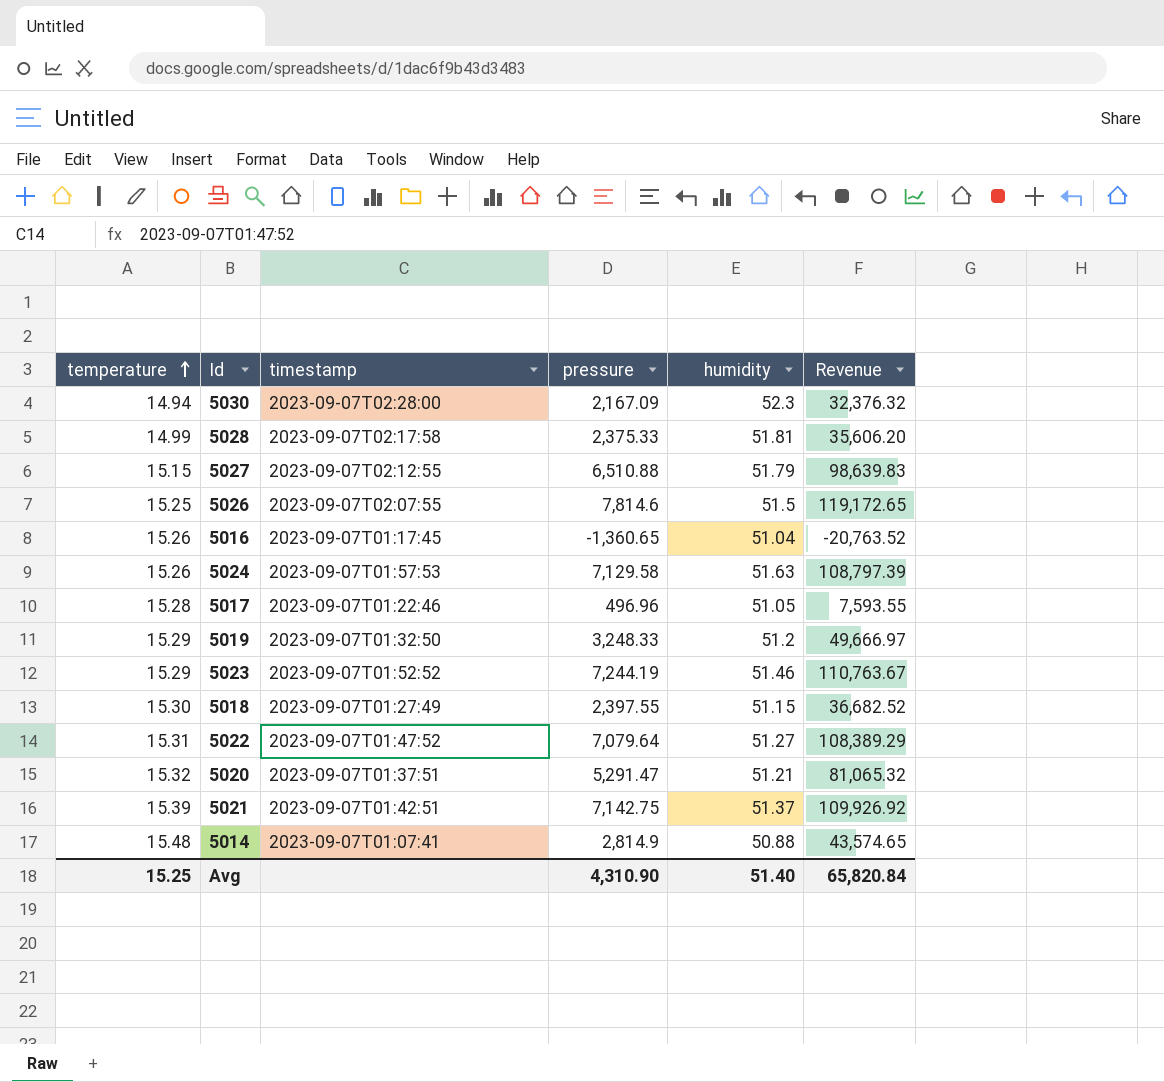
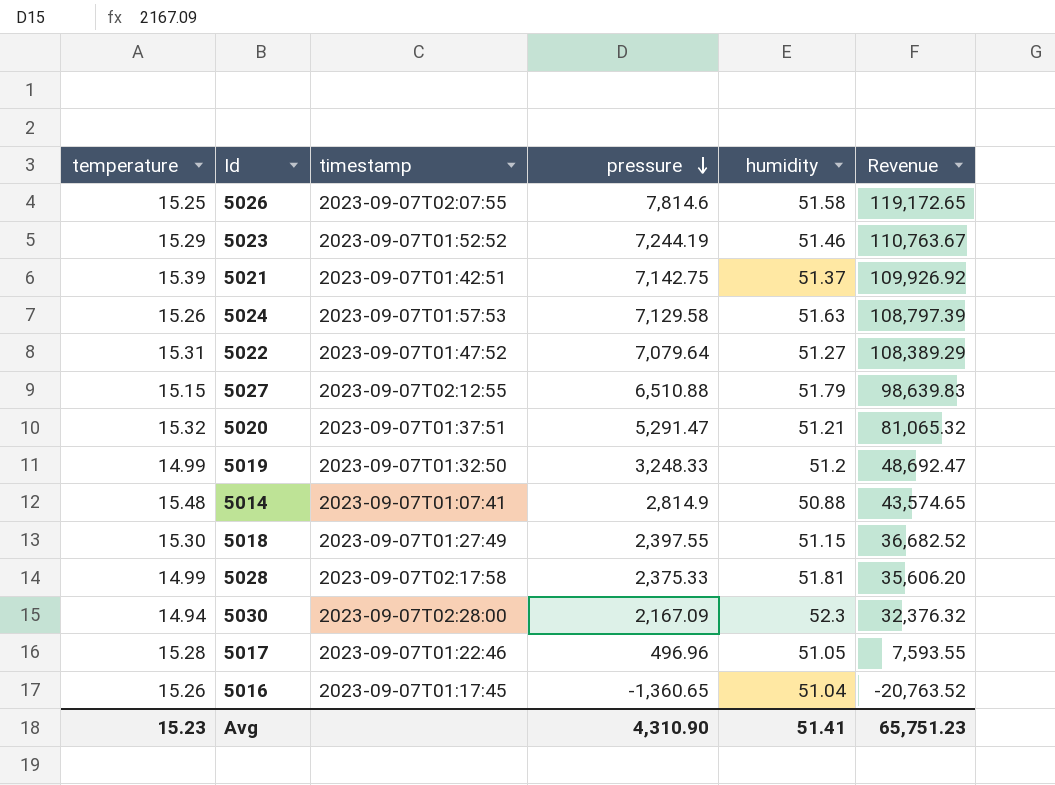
row order: temperature ascending -> pressure descending
5026 | humidity: 51.5 -> 51.58
5019 | temperature: 15.29 -> 14.99
5019 | Revenue: 49,666.97 -> 48,692.47
Avg | temperature: 15.25 -> 15.23
Avg | humidity: 51.40 -> 51.41
Avg | Revenue: 65,820.84 -> 65,751.23

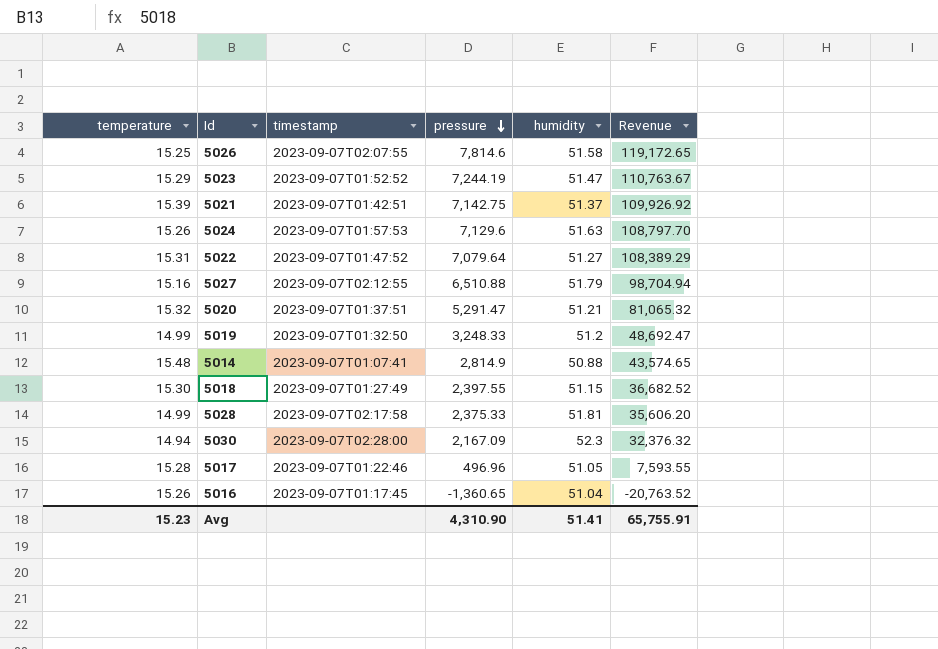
5023 | humidity: 51.46 -> 51.47
5024 | pressure: 7,129.58 -> 7,129.6
5024 | Revenue: 108,797.39 -> 108,797.70
5027 | temperature: 15.15 -> 15.16
5027 | Revenue: 98,639.83 -> 98,704.94
Avg | Revenue: 65,751.23 -> 65,755.91

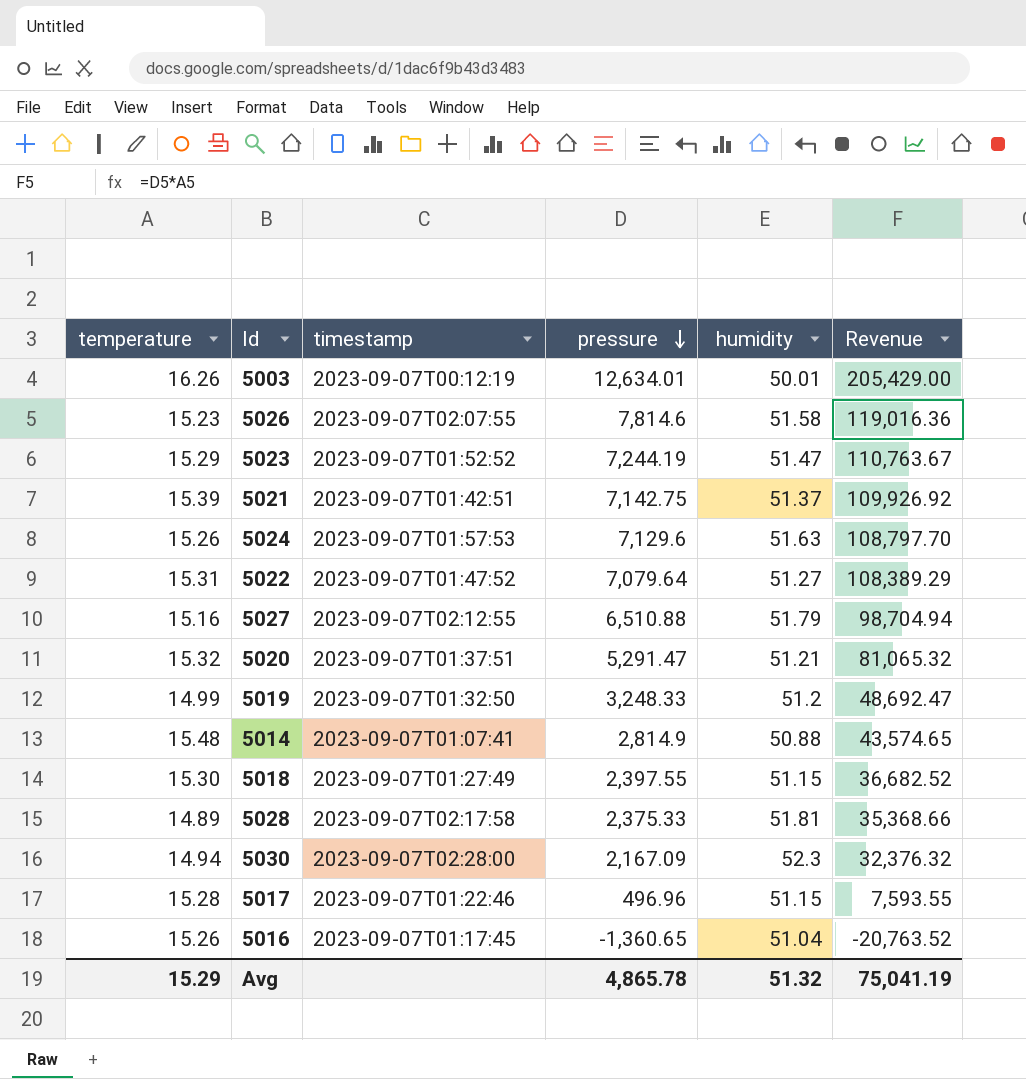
row 5003: none -> 16.26 | 2023-09-07T00:12:19 | 12,634.01 | 50.01 | 205,429.00
5026 | temperature: 15.25 -> 15.23
5026 | Revenue: 119,172.65 -> 119,016.36
5028 | temperature: 14.99 -> 14.89
5028 | Revenue: 35,606.20 -> 35,368.66
5017 | humidity: 51.05 -> 51.15
Avg | temperature: 15.23 -> 15.29
Avg | pressure: 4,310.90 -> 4,865.78
Avg | humidity: 51.41 -> 51.32
Avg | Revenue: 65,755.91 -> 75,041.19

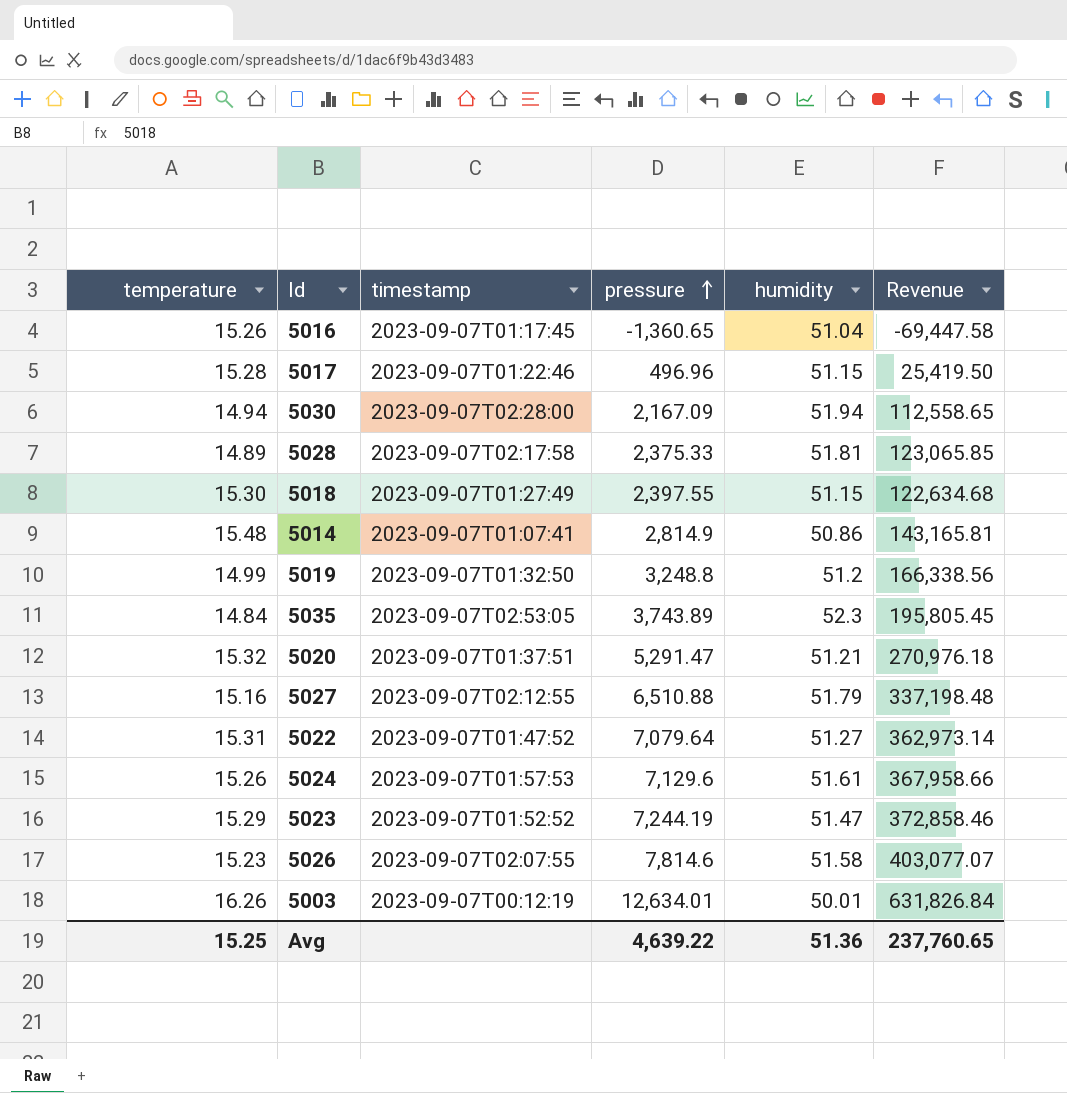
row order: pressure descending -> pressure ascending
column Revenue | formula: [temperature] * [pressure] -> [pressure] * [humidity]
row 5021: 15.39 | 2023-09-07T01:42:51 | 7,142.75 | 51.37 | 109,926.92 -> none
5030 | humidity: 52.3 -> 51.94
5014 | humidity: 50.88 -> 50.86
5019 | pressure: 3,248.33 -> 3,248.8
row 5035: none -> 14.84 | 2023-09-07T02:53:05 | 3,743.89 | 52.3 | 195,805.45
5024 | humidity: 51.63 -> 51.61
Avg | temperature: 15.29 -> 15.25
Avg | pressure: 4,865.78 -> 4,639.22
Avg | humidity: 51.32 -> 51.36
Avg | Revenue: 75,041.19 -> 237,760.65

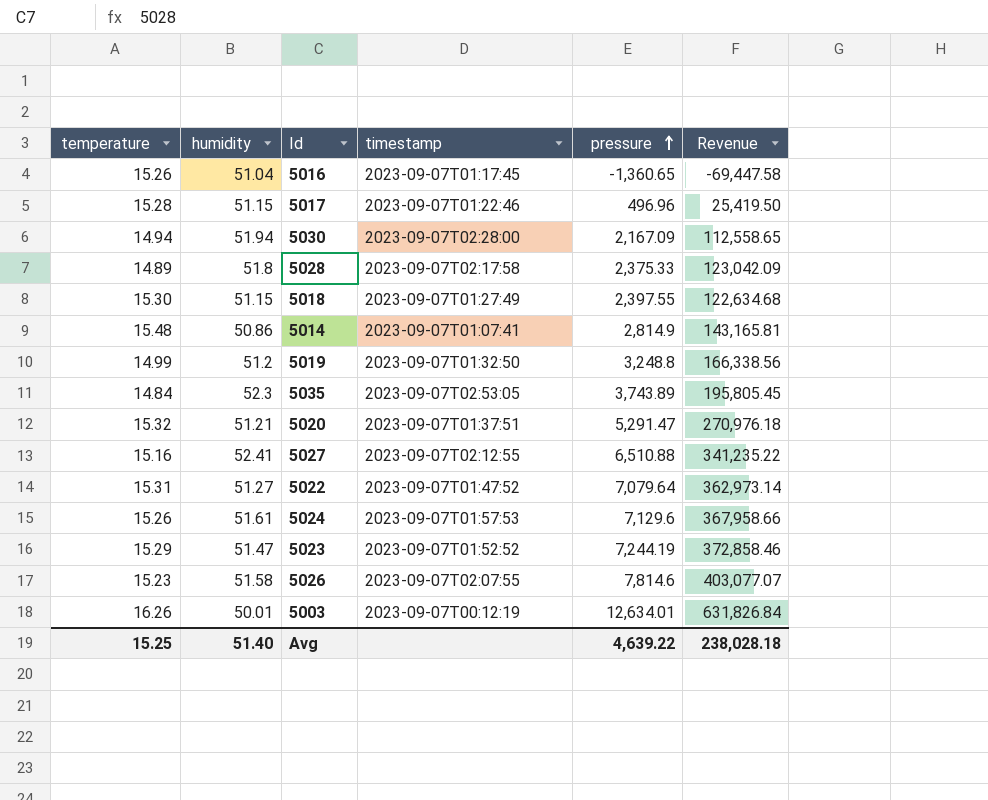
column humidity | position: 5 -> 2
5028 | humidity: 51.81 -> 51.8
5028 | Revenue: 123,065.85 -> 123,042.09
5027 | humidity: 51.79 -> 52.41
5027 | Revenue: 337,198.48 -> 341,235.22
Avg | humidity: 51.36 -> 51.40
Avg | Revenue: 237,760.65 -> 238,028.18

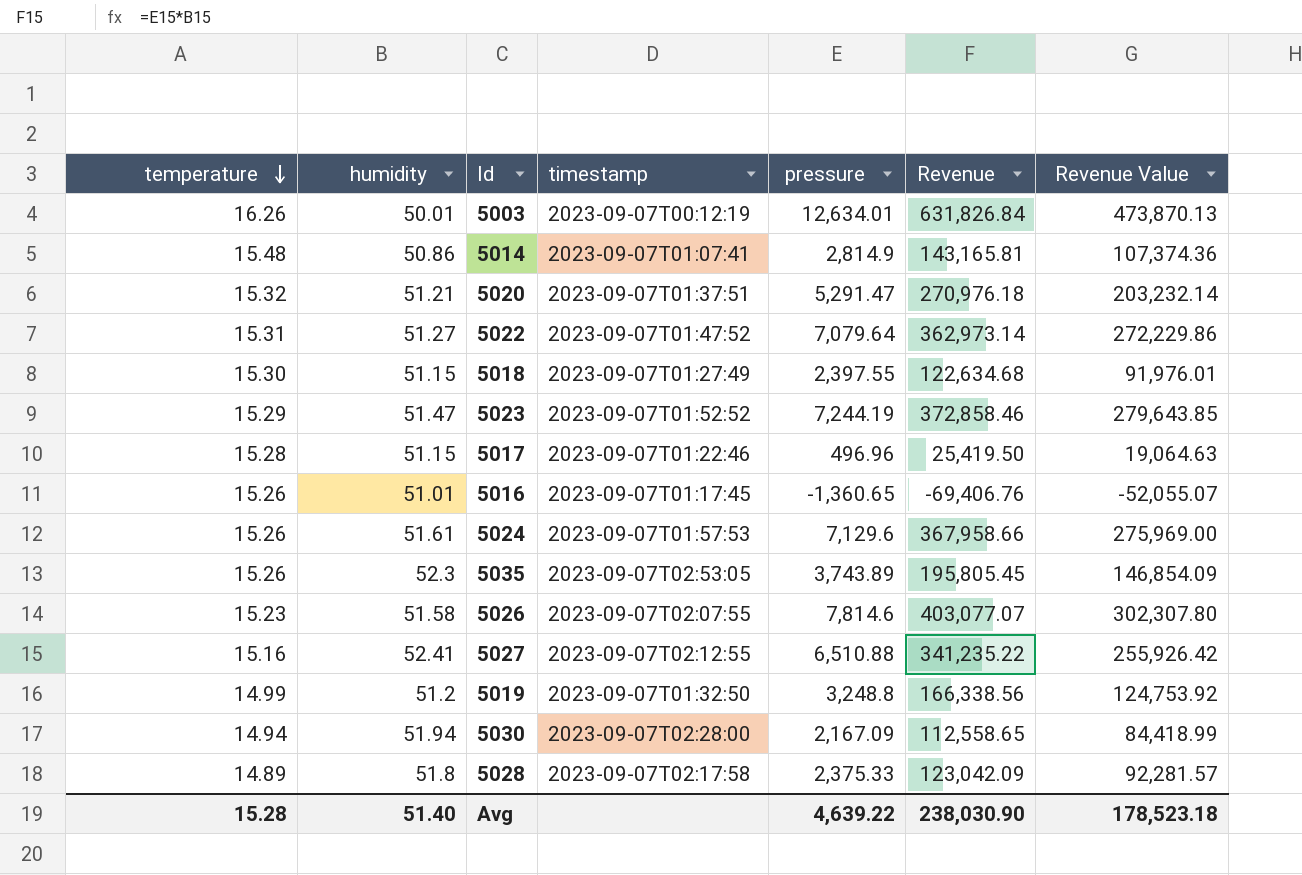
row order: pressure ascending -> temperature descending
column Revenue Value | formula: none -> [Revenue] * 0.75
5016 | humidity: 51.04 -> 51.01
5016 | Revenue: -69,447.58 -> -69,406.76
5035 | temperature: 14.84 -> 15.26
Avg | temperature: 15.25 -> 15.28
Avg | Revenue: 238,028.18 -> 238,030.90

